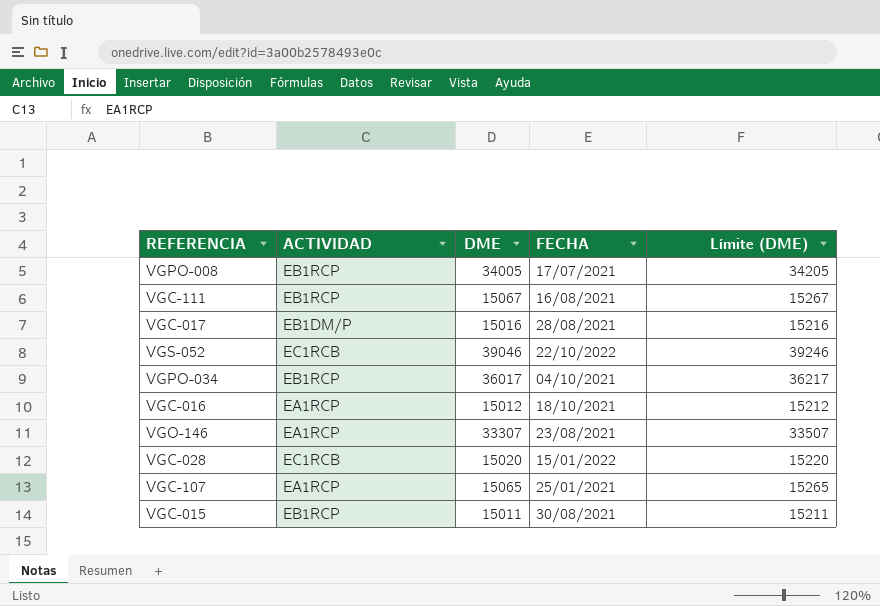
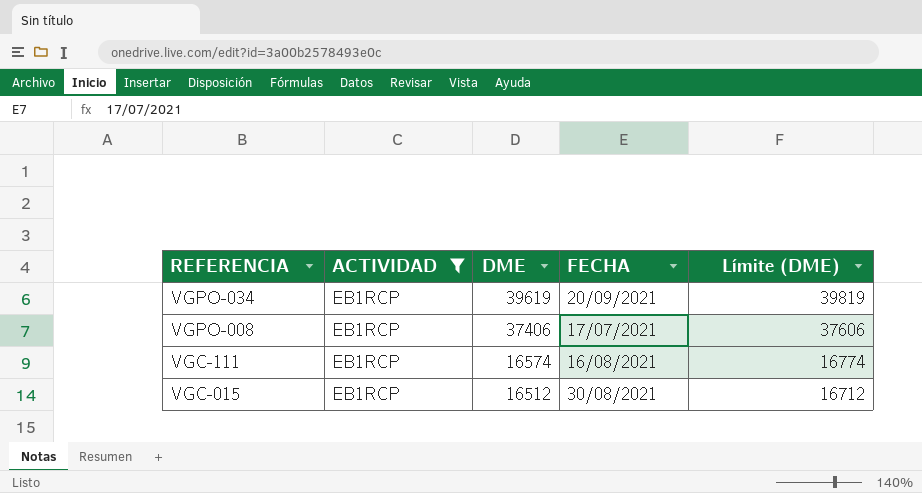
filter: none -> ACTIVIDAD = EB1RCP
row order: none -> REFERENCIA descending
VGPO-034 | DME: 36017 -> 39619
VGPO-034 | FECHA: 04/10/2021 -> 20/09/2021
VGPO-034 | Límite (DME): 36217 -> 39819
VGPO-008 | DME: 34005 -> 37406
VGPO-008 | Límite (DME): 34205 -> 37606
VGC-111 | DME: 15067 -> 16574
VGC-111 | Límite (DME): 15267 -> 16774
VGC-015 | DME: 15011 -> 16512
VGC-015 | Límite (DME): 15211 -> 16712

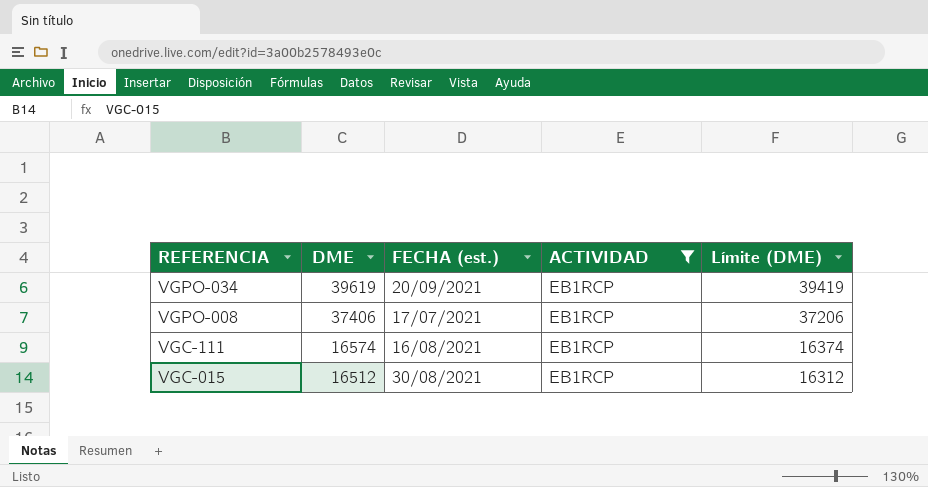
column name: FECHA -> FECHA (est.)
column ACTIVIDAD | position: 2 -> 4
column Límite (DME) | formula: [DME] + 200 -> [DME] - 200

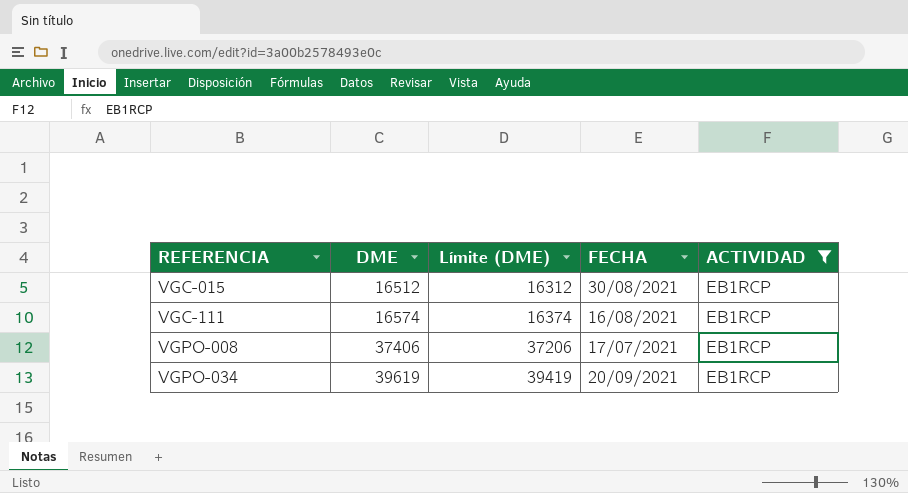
row order: REFERENCIA descending -> REFERENCIA ascending
column Límite (DME) | position: 5 -> 3
column name: FECHA (est.) -> FECHA

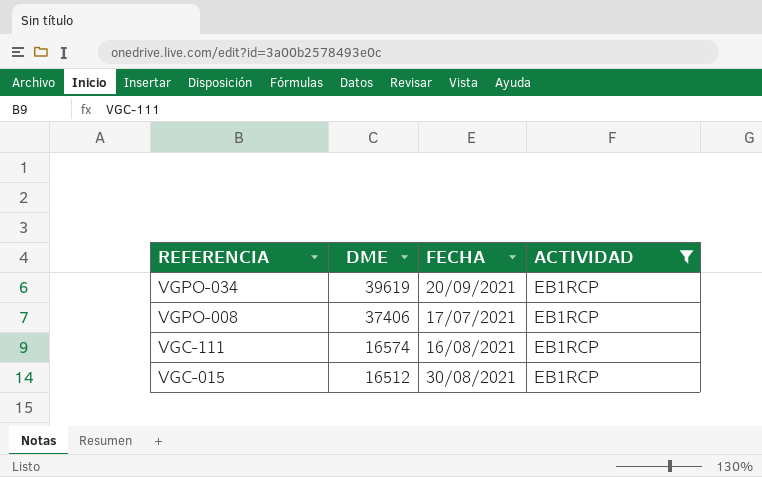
row order: REFERENCIA ascending -> REFERENCIA descending
column Límite (DME) | formula: [DME] - 200 -> none

